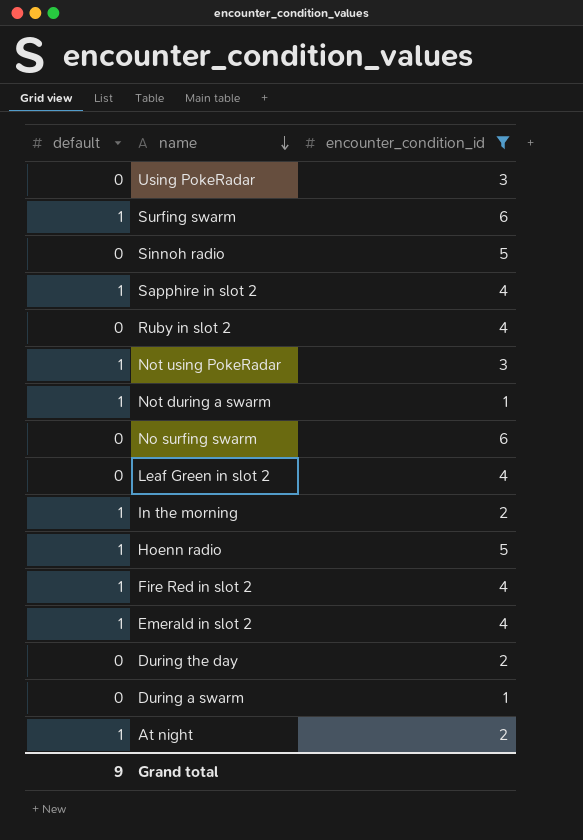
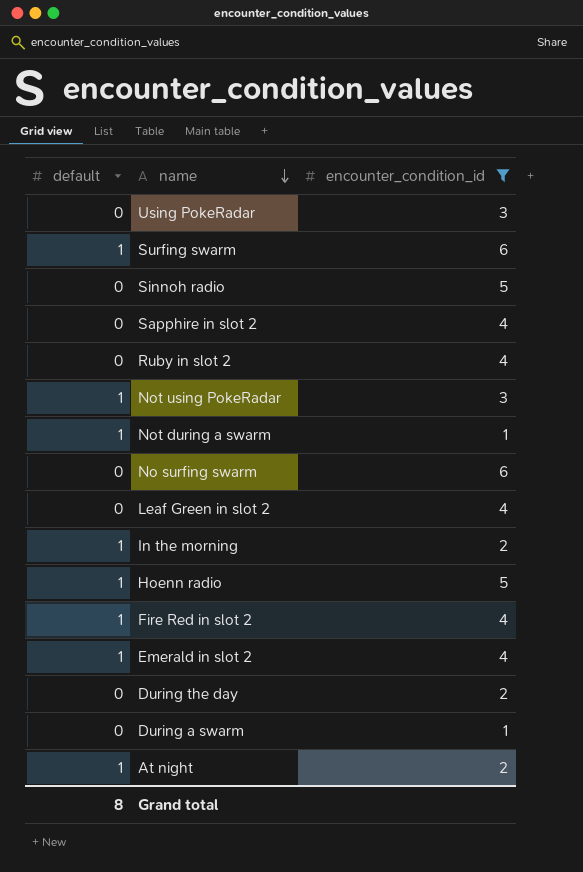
Sapphire in slot 2 | default: 1 -> 0
Grand total | default: 9 -> 8

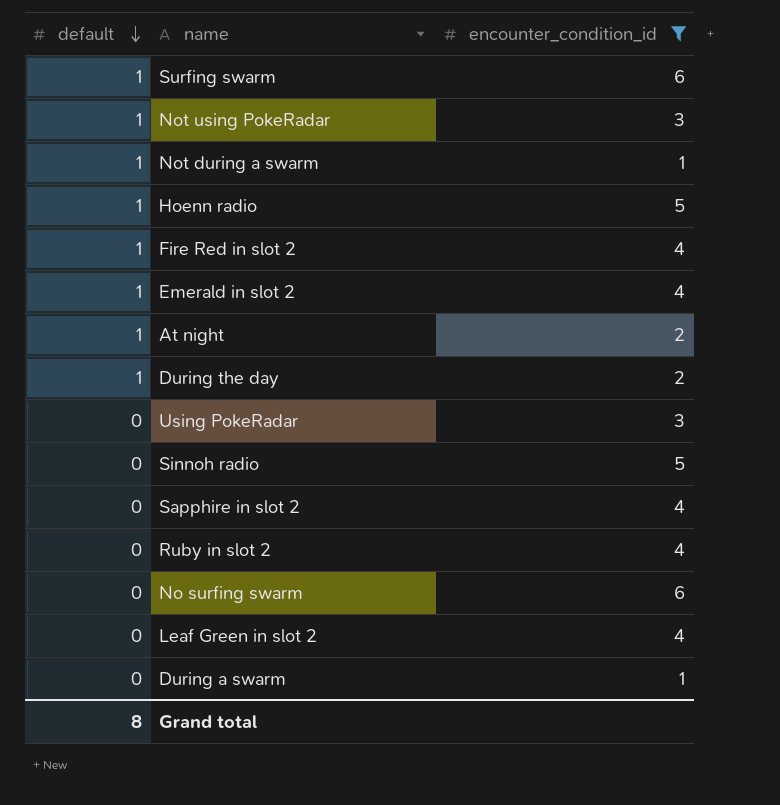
row order: name descending -> default descending
row In the morning: 1 | 2 -> none
During the day | default: 0 -> 1

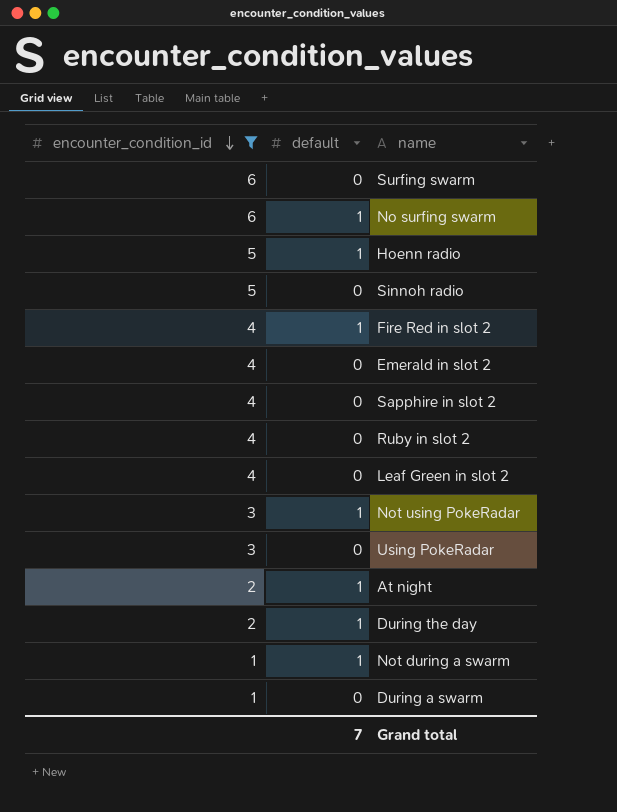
row order: default descending -> encounter_condition_id descending
column encounter_condition_id | position: 3 -> 1
Surfing swarm | default: 1 -> 0
No surfing swarm | default: 0 -> 1
Emerald in slot 2 | default: 1 -> 0
Grand total | default: 8 -> 7

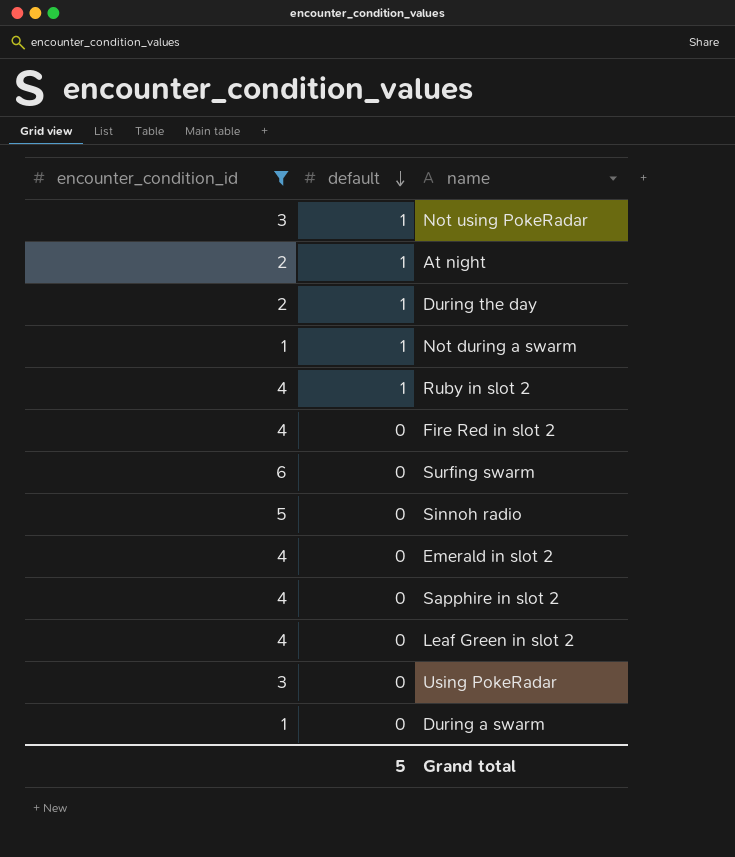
row order: encounter_condition_id descending -> default descending
row No surfing swarm: 6 | 1 -> none
row Hoenn radio: 5 | 1 -> none
Ruby in slot 2 | default: 0 -> 1
Fire Red in slot 2 | default: 1 -> 0
Grand total | default: 7 -> 5

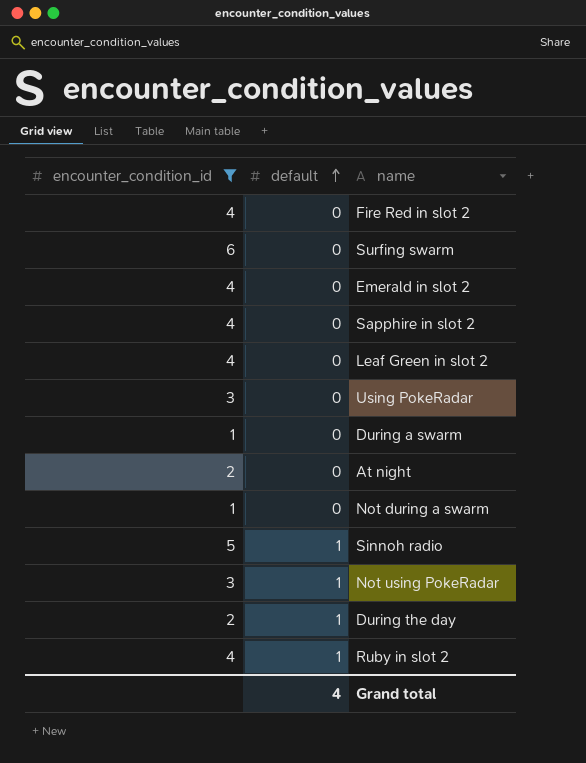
row order: default descending -> default ascending
At night | default: 1 -> 0
Not during a swarm | default: 1 -> 0
Sinnoh radio | default: 0 -> 1
Grand total | default: 5 -> 4

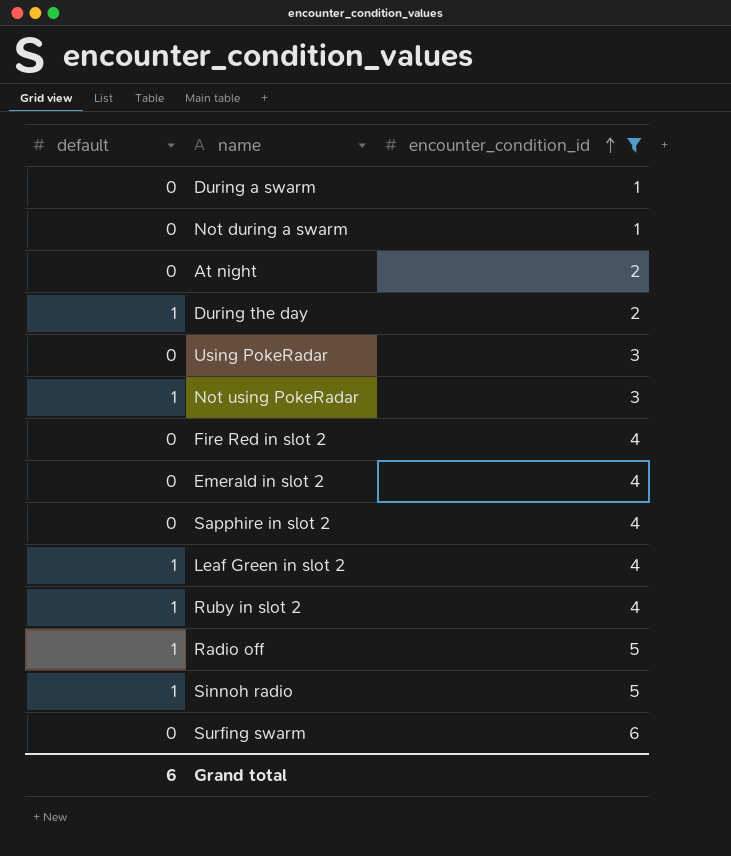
row order: default ascending -> encounter_condition_id ascending
column encounter_condition_id | position: 1 -> 3
Leaf Green in slot 2 | default: 0 -> 1
row Radio off: none -> 1 | 5
Grand total | default: 4 -> 6

